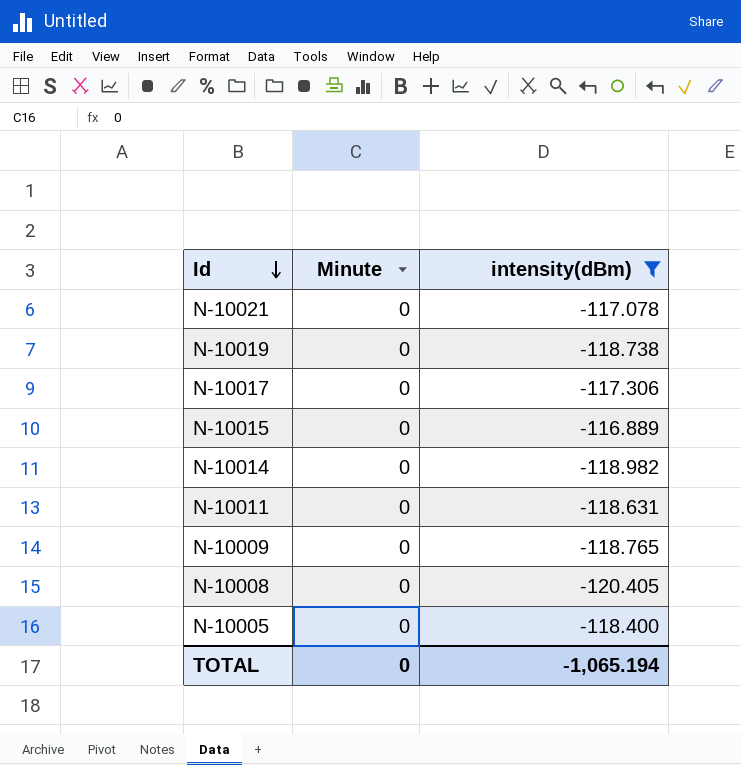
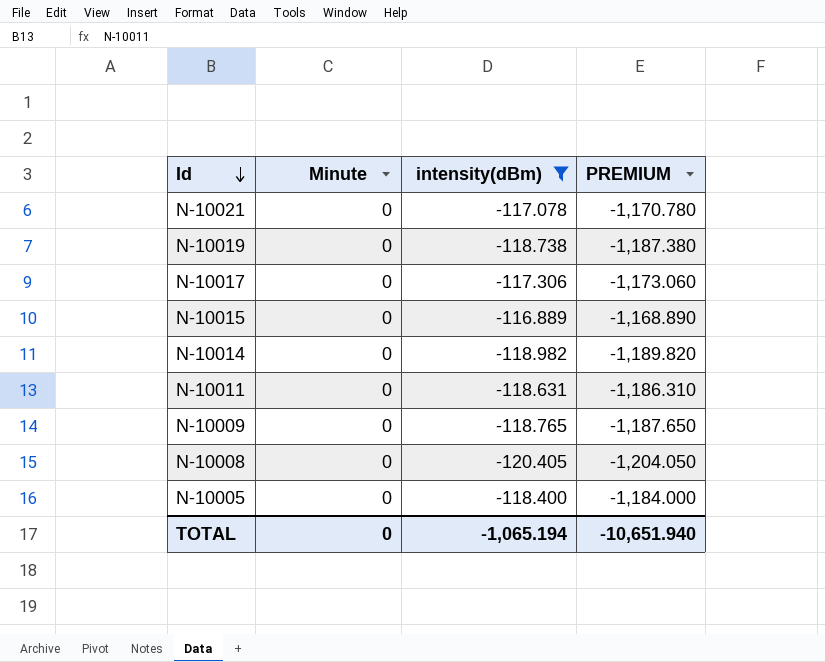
column PREMIUM | formula: none -> [intensity(dBm)] * 10

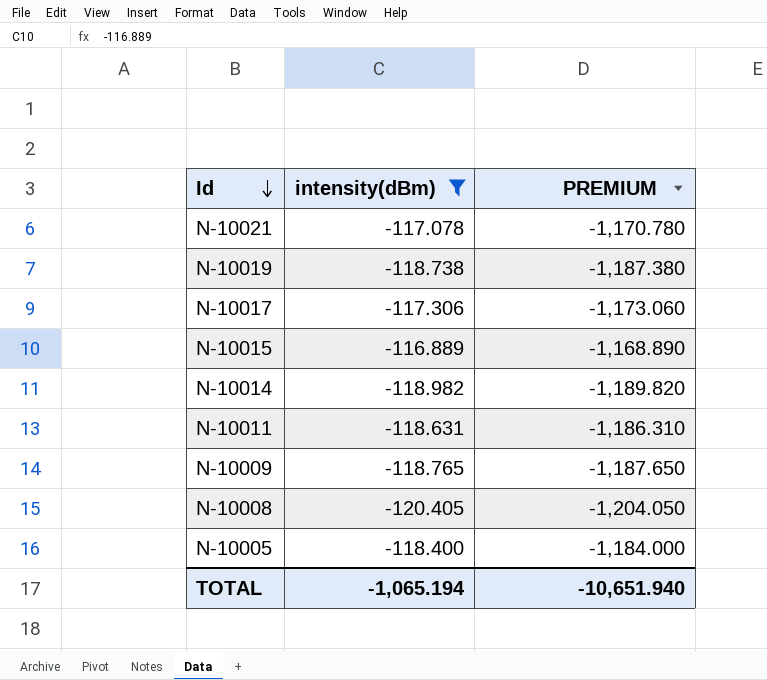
column Minute | position: 2 -> none

